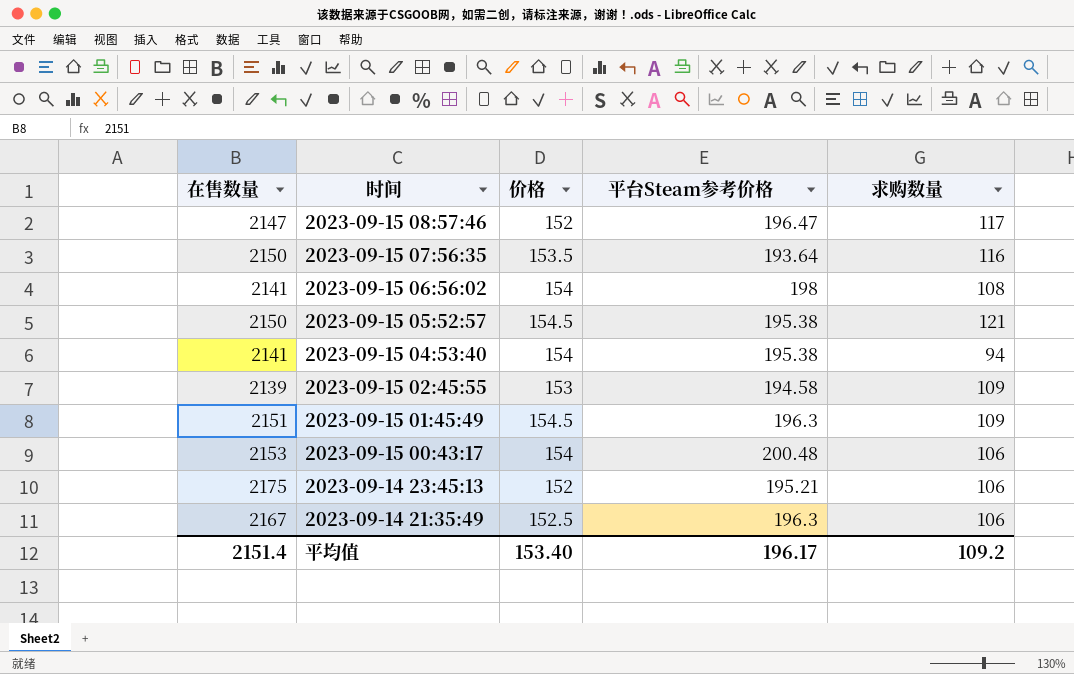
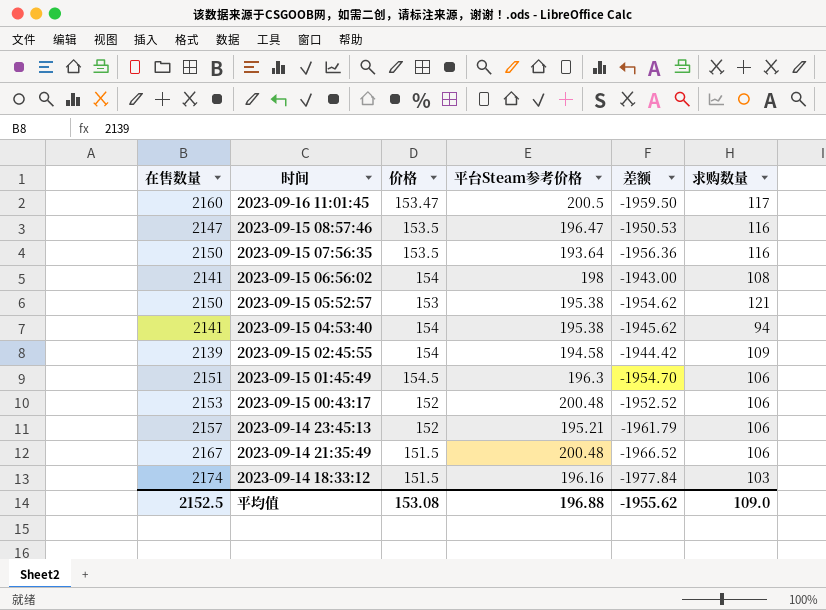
column 差额 | formula: none -> [平台Steam参考价格] - [在售数量]
row 2023-09-16 11:01:45: none -> 2160 | 153.47 | 200.5 | -1959.50 | 117
2023-09-15 08:57:46 | 价格: 152 -> 153.5
2023-09-15 08:57:46 | 求购数量: 117 -> 116
2023-09-15 05:52:57 | 价格: 154.5 -> 153
2023-09-15 02:45:55 | 价格: 153 -> 154
2023-09-15 01:45:49 | 求购数量: 109 -> 106
2023-09-15 00:43:17 | 价格: 154 -> 152
2023-09-14 23:45:13 | 在售数量: 2175 -> 2157
2023-09-14 21:35:49 | 价格: 152.5 -> 151.5
2023-09-14 21:35:49 | 平台Steam参考价格: 196.3 -> 200.48
row 2023-09-14 18:33:12: none -> 2174 | 151.5 | 196.16 | -1977.84 | 103
平均值 | 在售数量: 2151.4 -> 2152.5
平均值 | 价格: 153.40 -> 153.08
平均值 | 平台Steam参考价格: 196.17 -> 196.88
平均值 | 求购数量: 109.2 -> 109.0

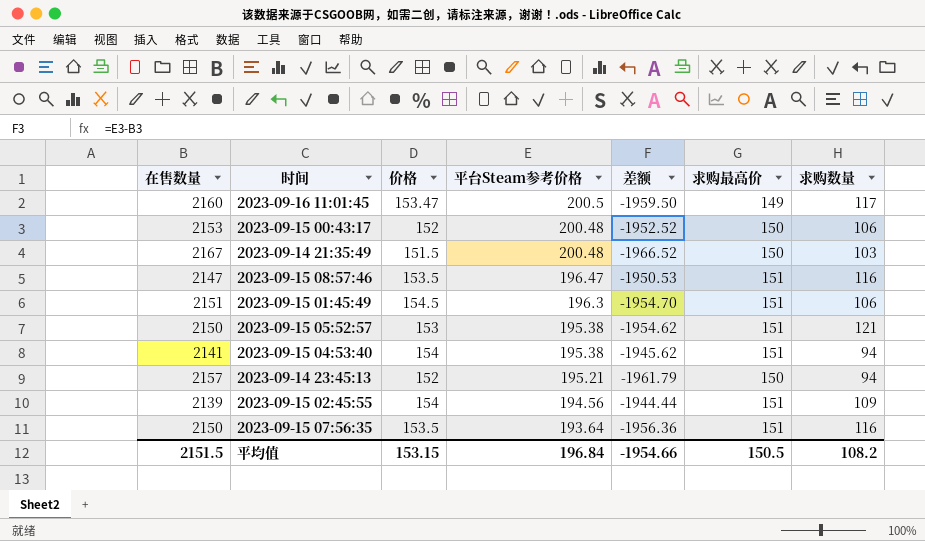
row order: 时间 descending -> 平台Steam参考价格 descending
column 求购最高价 | position: none -> 6
row 2023-09-15 06:56:02: 2141 | 154 | 198 | -1943.00 | 108 -> none
row 2023-09-14 18:33:12: 2174 | 151.5 | 196.16 | -1977.84 | 103 -> none
2023-09-14 21:35:49 | 求购数量: 106 -> 103
2023-09-14 23:45:13 | 求购数量: 106 -> 94
2023-09-15 02:45:55 | 平台Steam参考价格: 194.58 -> 194.56
2023-09-15 02:45:55 | 差额: -1944.42 -> -1944.44
平均值 | 在售数量: 2152.5 -> 2151.5
平均值 | 价格: 153.08 -> 153.15
平均值 | 平台Steam参考价格: 196.88 -> 196.84
平均值 | 差额: -1955.62 -> -1954.66
平均值 | 求购数量: 109.0 -> 108.2

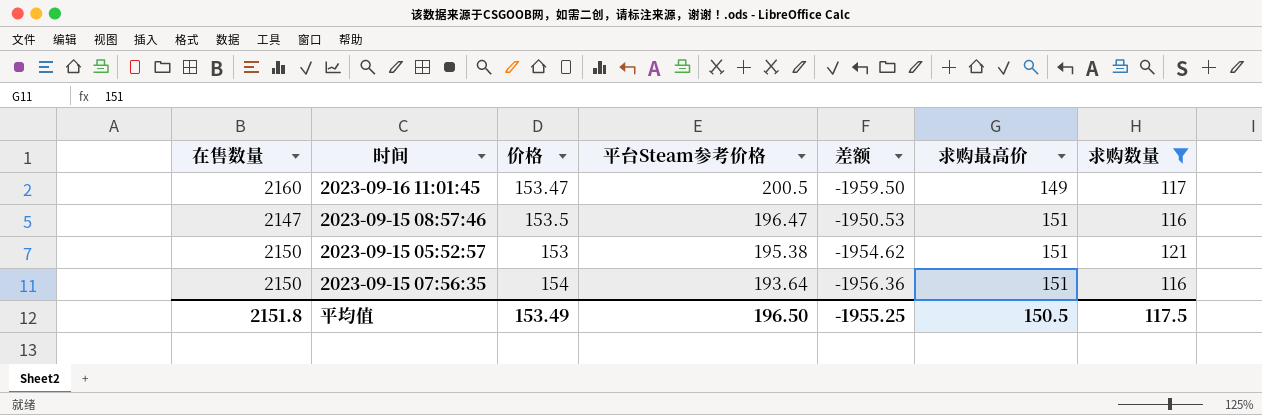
filter: none -> 求购数量 >= 116
2023-09-15 07:56:35 | 价格: 153.5 -> 154
平均值 | 在售数量: 2151.5 -> 2151.8
平均值 | 价格: 153.15 -> 153.49
平均值 | 平台Steam参考价格: 196.84 -> 196.50
平均值 | 差额: -1954.66 -> -1955.25
平均值 | 求购数量: 108.2 -> 117.5

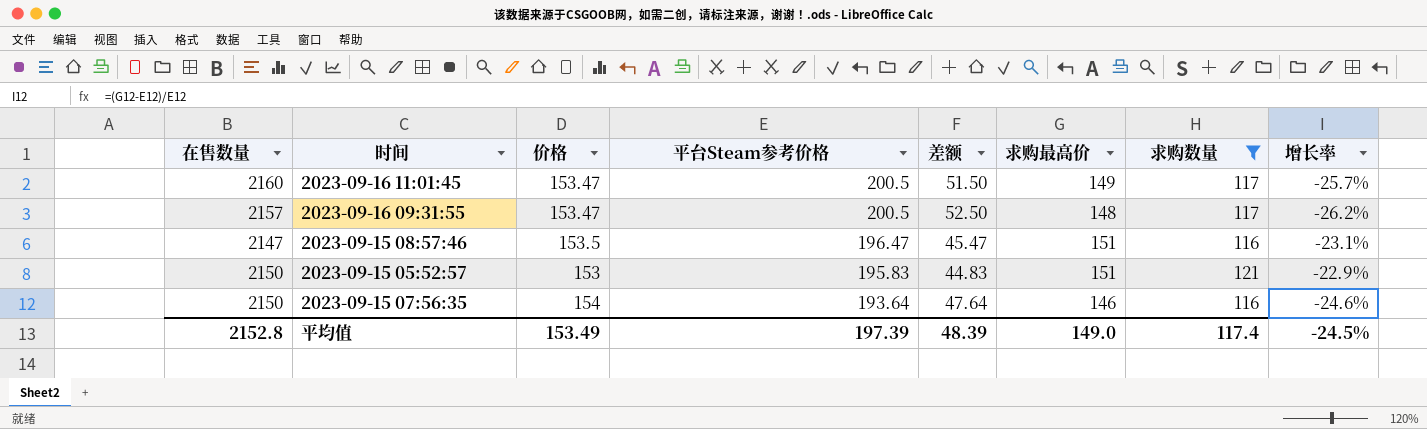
column 差额 | formula: [平台Steam参考价格] - [在售数量] -> [平台Steam参考价格] - [求购最高价]
column 增长率 | formula: none -> ([求购最高价] - [平台Steam参考价格]) / [平台Steam参考价格]
row 2023-09-16 09:31:55: none -> 2157 | 153.47 | 200.5 | 52.50 | 148 | 117 | -26.2%
2023-09-15 05:52:57 | 平台Steam参考价格: 195.38 -> 195.83
2023-09-15 07:56:35 | 求购最高价: 151 -> 146
平均值 | 在售数量: 2151.8 -> 2152.8
平均值 | 平台Steam参考价格: 196.50 -> 197.39
平均值 | 差额: -1955.25 -> 48.39
平均值 | 求购最高价: 150.5 -> 149.0
平均值 | 求购数量: 117.5 -> 117.4

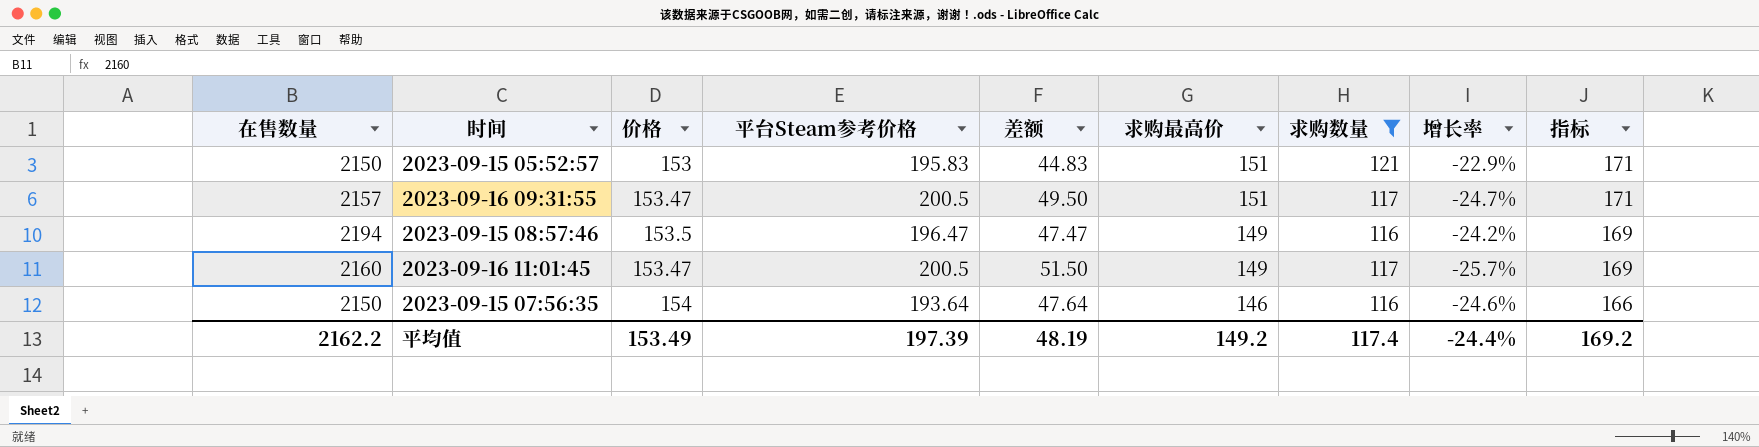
row order: 平台Steam参考价格 descending -> 求购最高价 descending
column 指标 | formula: none -> [求购最高价] + 20
2023-09-16 09:31:55 | 差额: 52.50 -> 49.50
2023-09-16 09:31:55 | 求购最高价: 148 -> 151
2023-09-16 09:31:55 | 增长率: -26.2% -> -24.7%
2023-09-15 08:57:46 | 在售数量: 2147 -> 2194
2023-09-15 08:57:46 | 差额: 45.47 -> 47.47
2023-09-15 08:57:46 | 求购最高价: 151 -> 149
2023-09-15 08:57:46 | 增长率: -23.1% -> -24.2%
平均值 | 在售数量: 2152.8 -> 2162.2
平均值 | 差额: 48.39 -> 48.19
平均值 | 求购最高价: 149.0 -> 149.2
平均值 | 增长率: -24.5% -> -24.4%

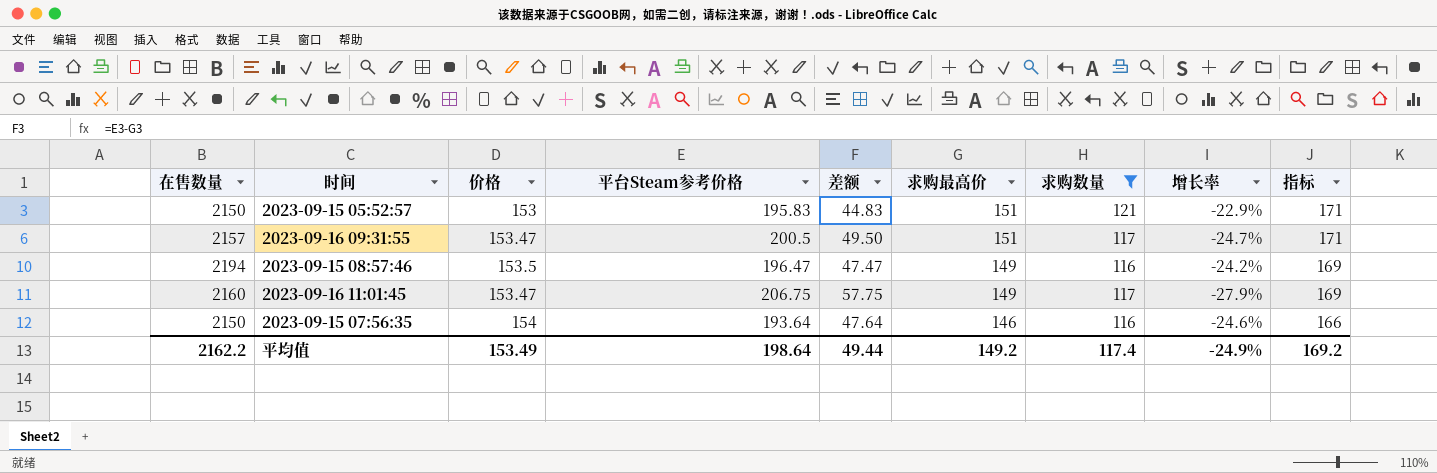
2023-09-16 11:01:45 | 平台Steam参考价格: 200.5 -> 206.75
2023-09-16 11:01:45 | 差额: 51.50 -> 57.75
2023-09-16 11:01:45 | 增长率: -25.7% -> -27.9%
平均值 | 平台Steam参考价格: 197.39 -> 198.64
平均值 | 差额: 48.19 -> 49.44
平均值 | 增长率: -24.4% -> -24.9%

